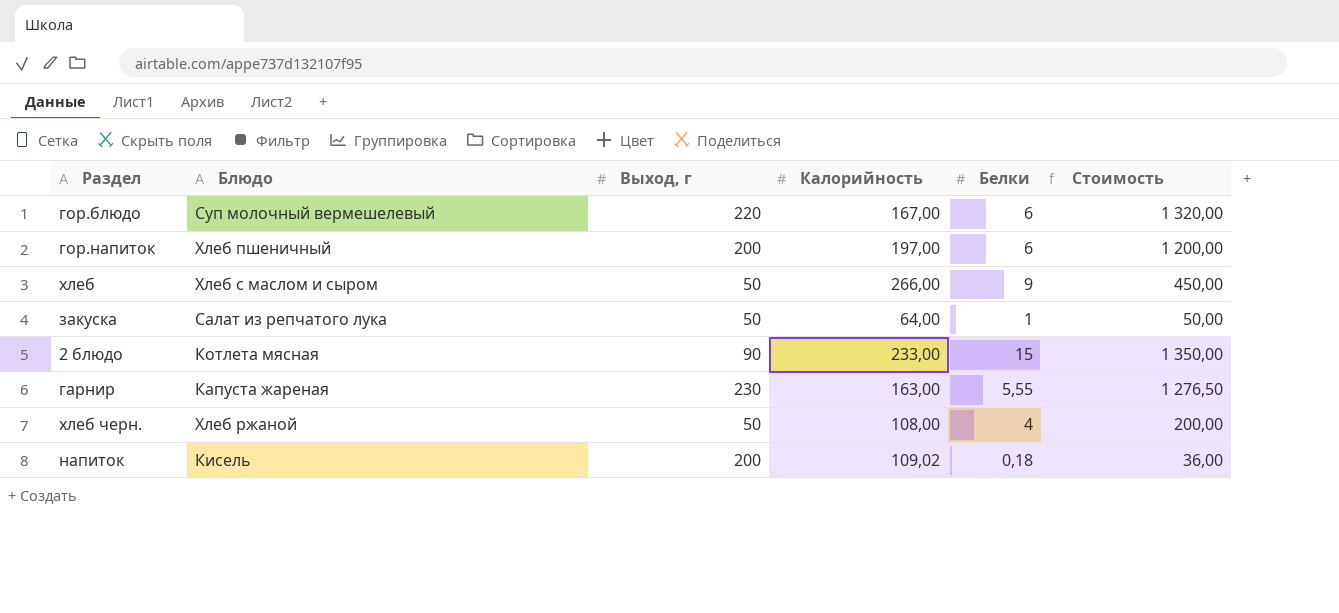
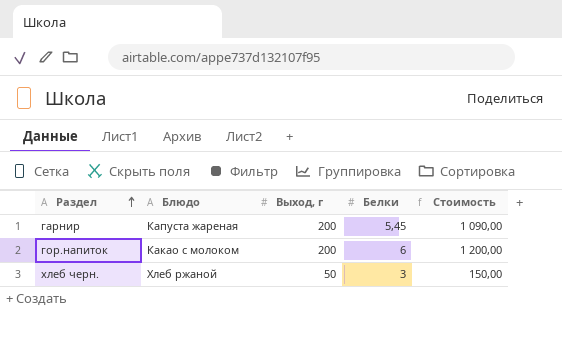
row order: none -> Раздел ascending
column Калорийность | position: 4 -> none
row гор.блюдо: Суп молочный вермешелевый | 220 | 167,00 | 6 | 1 320,00 -> none
row хлеб: Хлеб с маслом и сыром | 50 | 266,00 | 9 | 450,00 -> none
row закуска: Салат из репчатого лука | 50 | 64,00 | 1 | 50,00 -> none
row 2 блюдо: Котлета мясная | 90 | 233,00 | 15 | 1 350,00 -> none
row напиток: Кисель | 200 | 109,02 | 0,18 | 36,00 -> none
гарнир | Выход, г: 230 -> 200
гарнир | Белки: 5,55 -> 5,45
гарнир | Стоимость: 1 276,50 -> 1 090,00
гор.напиток | Блюдо: Хлеб пшеничный -> Какао с молоком
хлеб черн. | Белки: 4 -> 3
хлеб черн. | Стоимость: 200,00 -> 150,00

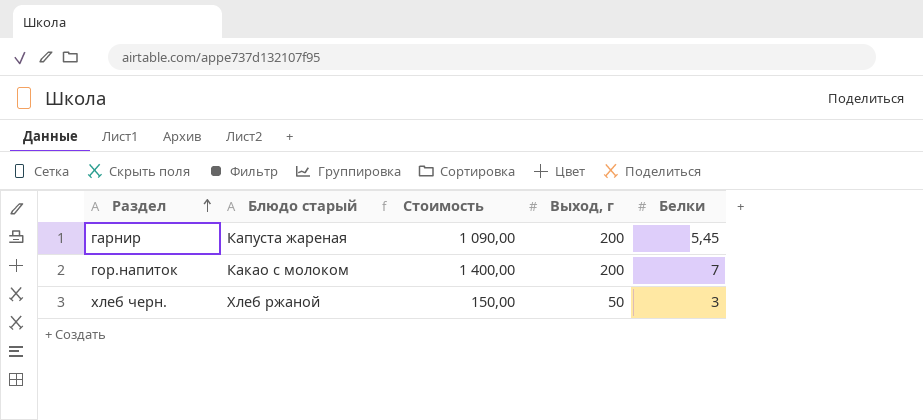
column name: Блюдо -> Блюдо старый
column Стоимость | position: 5 -> 3
гор.напиток | Стоимость: 1 200,00 -> 1 400,00
гор.напиток | Белки: 6 -> 7

